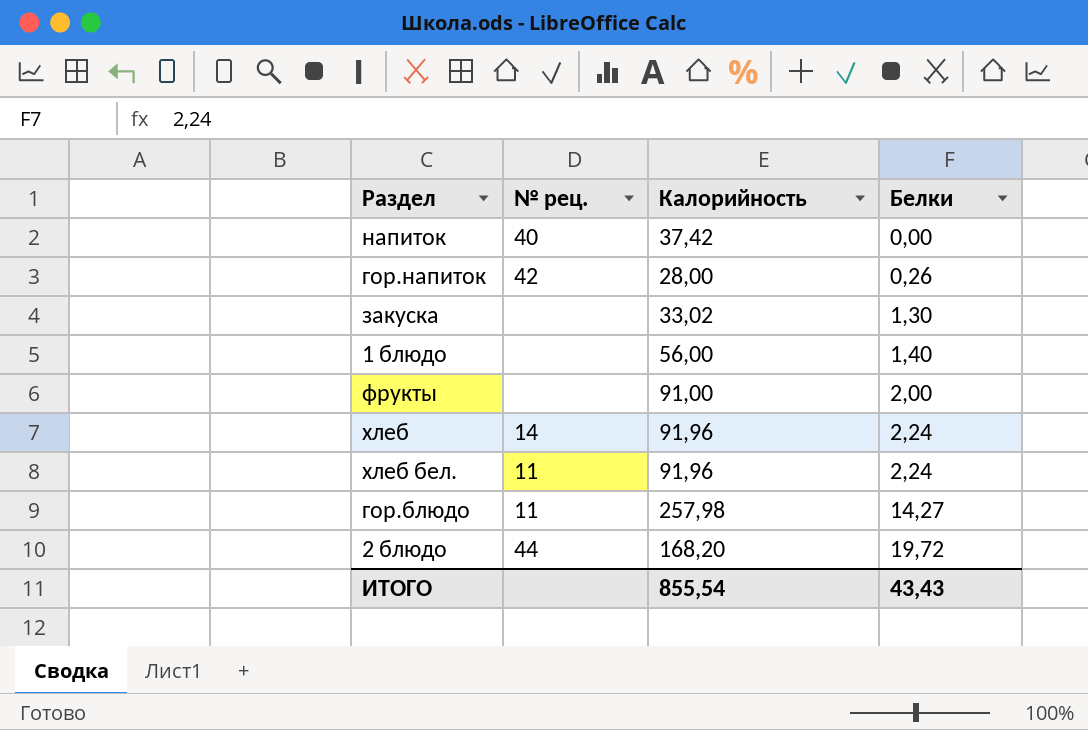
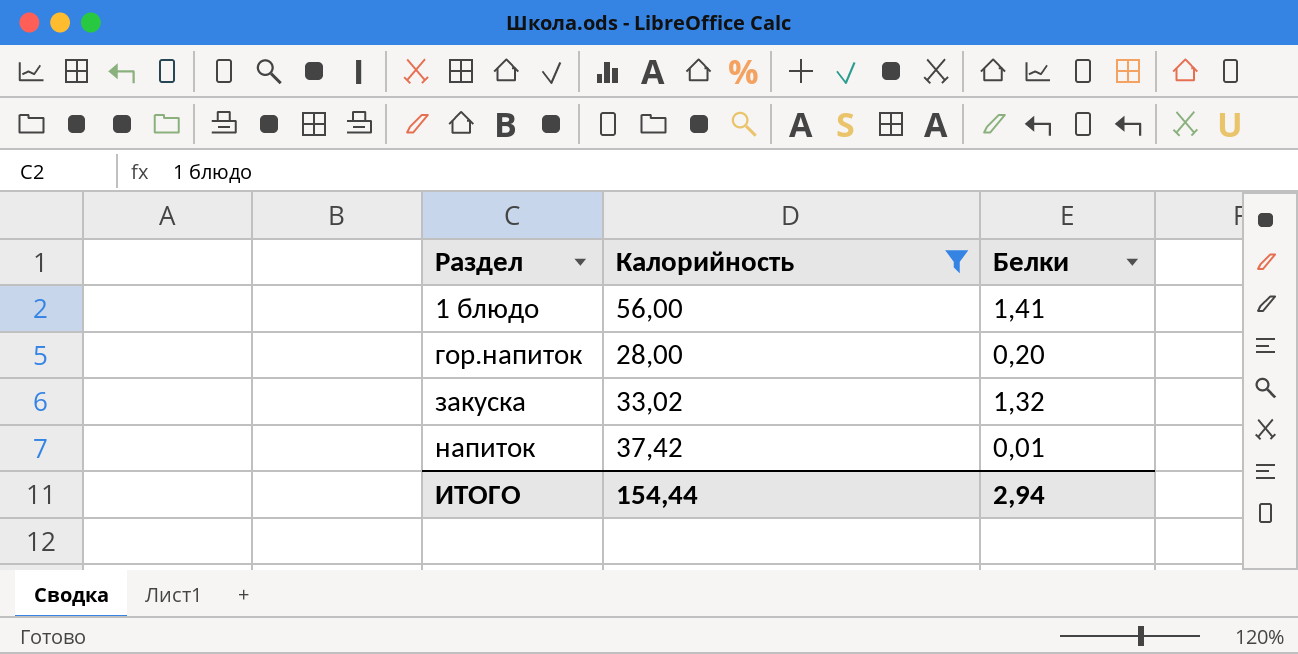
filter: none -> Калорийность <= 56,00
row order: Белки ascending -> Раздел ascending
column № рец. | position: 2 -> none
1 блюдо | Белки: 1,40 -> 1,41
гор.напиток | Белки: 0,26 -> 0,20
закуска | Белки: 1,30 -> 1,32
напиток | Белки: 0,00 -> 0,01
ИТОГО | Калорийность: 855,54 -> 154,44
ИТОГО | Белки: 43,43 -> 2,94

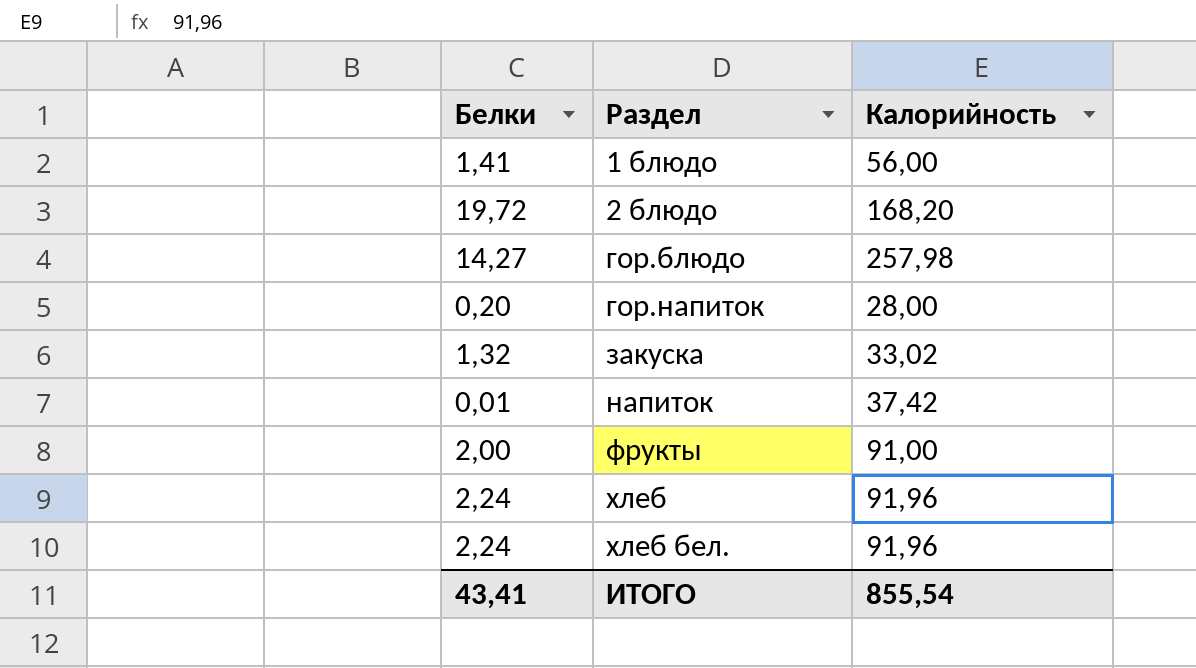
filter: Калорийность <= 56,00 -> none
column Белки | position: 3 -> 1
ИТОГО | Белки: 2,94 -> 43,41
ИТОГО | Калорийность: 154,44 -> 855,54

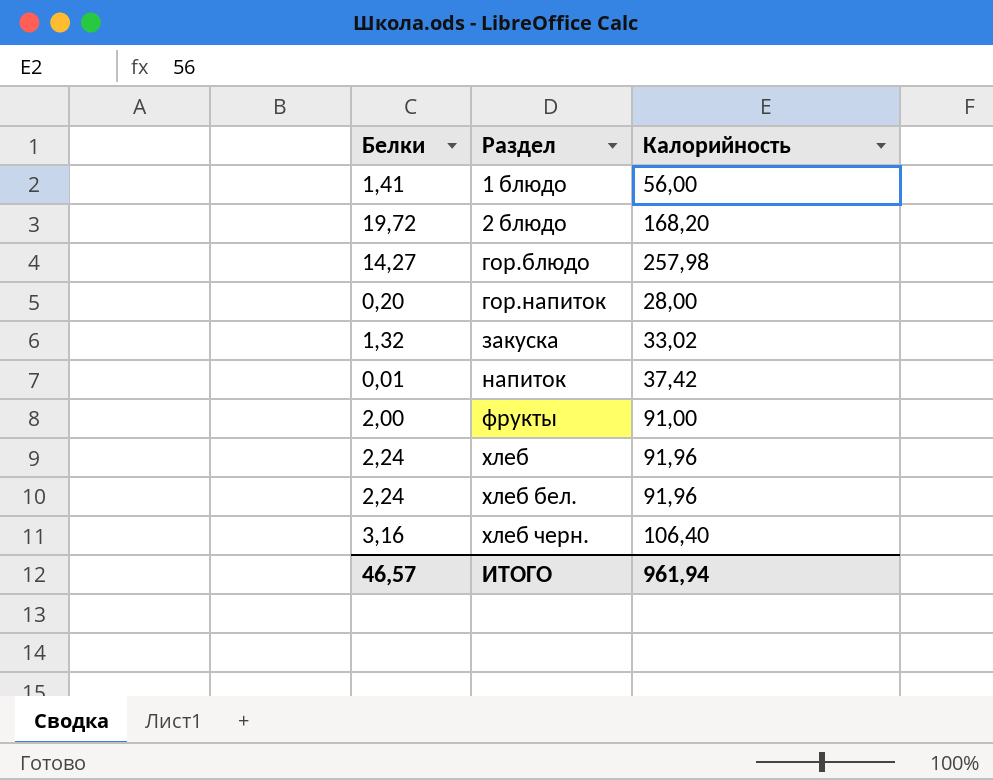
row хлеб черн.: none -> 3,16 | 106,40
ИТОГО | Белки: 43,41 -> 46,57
ИТОГО | Калорийность: 855,54 -> 961,94

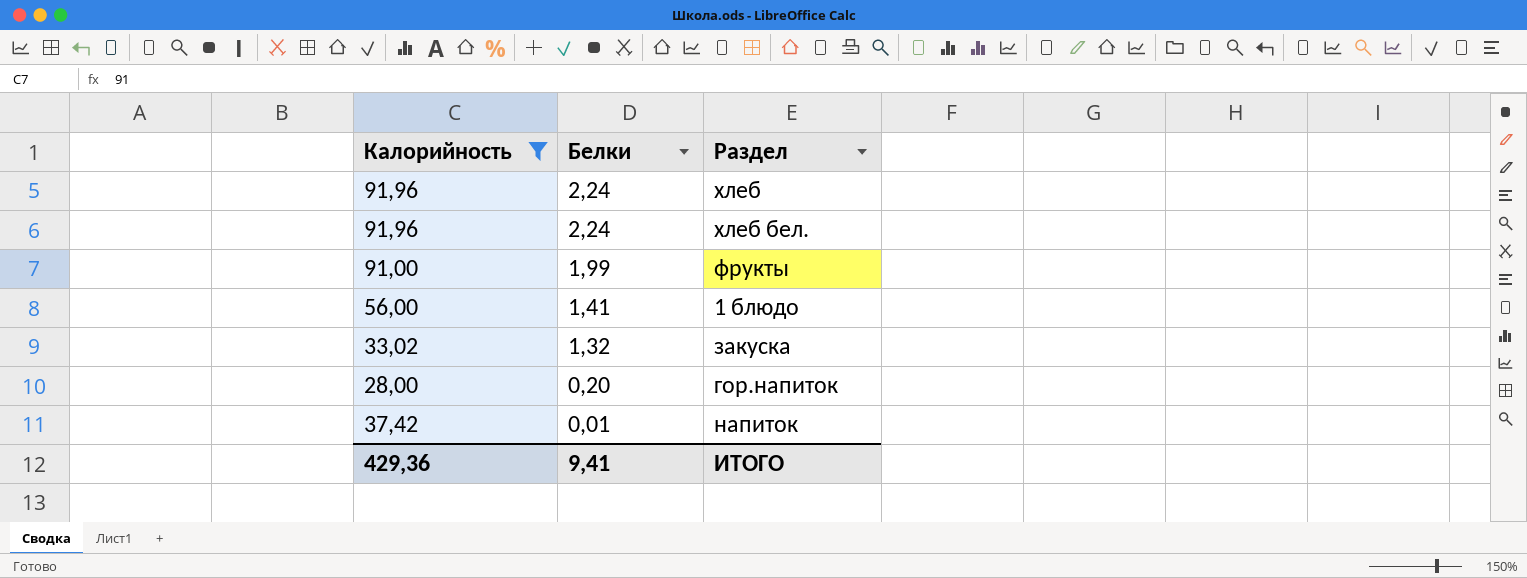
filter: none -> Калорийность <= 91,96
row order: Раздел ascending -> Белки descending
column Калорийность | position: 3 -> 1
фрукты | Белки: 2,00 -> 1,99
ИТОГО | Калорийность: 961,94 -> 429,36
ИТОГО | Белки: 46,57 -> 9,41

